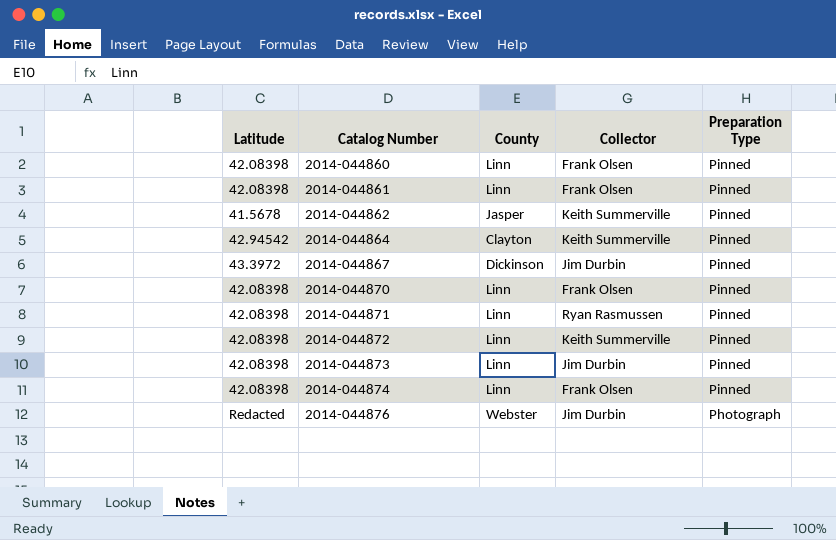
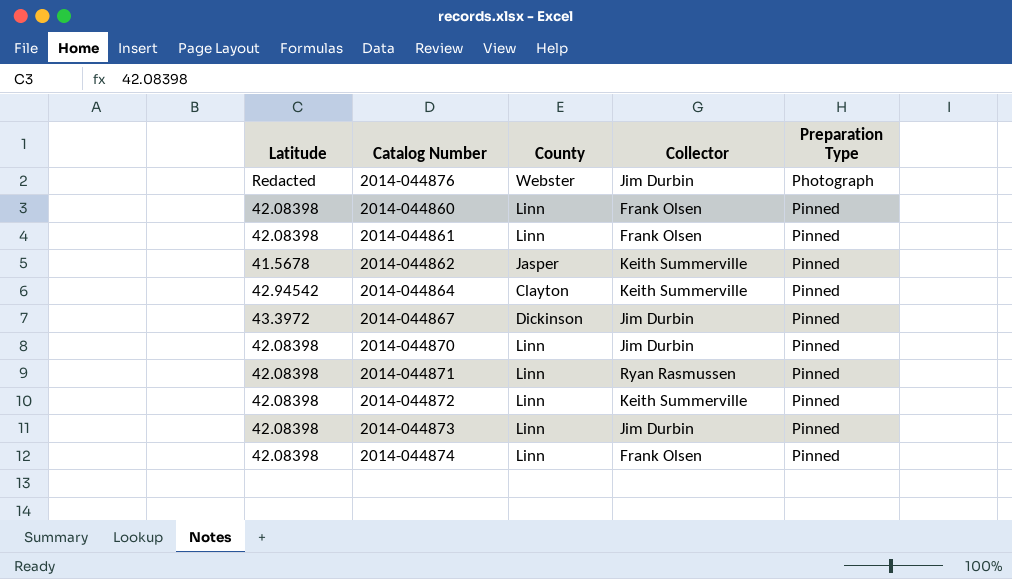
row order: Catalog Number ascending -> Preparation Type ascending
2014-044870 | Collector: Frank Olsen -> Jim Durbin

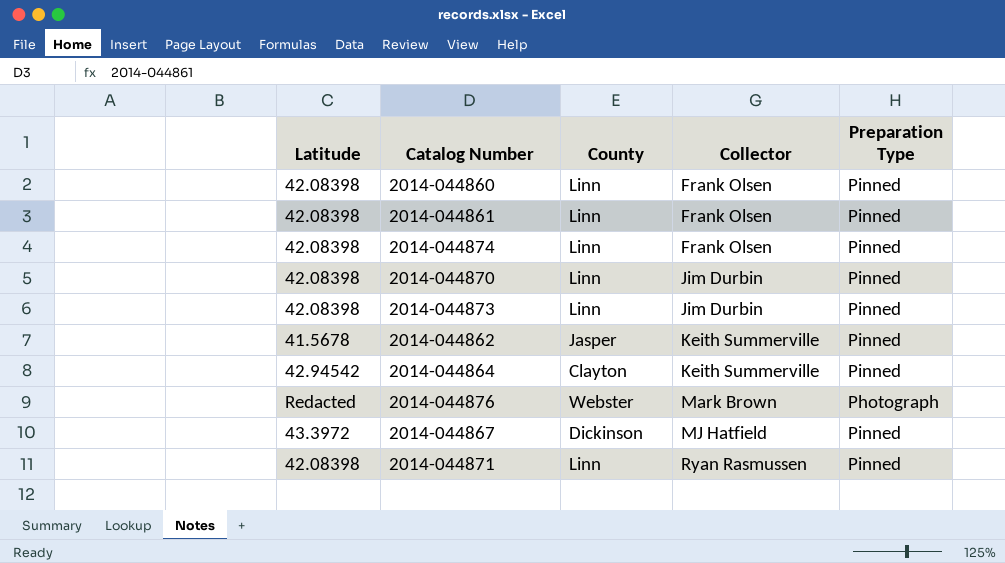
row order: Preparation Type ascending -> Collector ascending
row 2014-044872: 42.08398 | Linn | Keith Summerville | Pinned -> none
2014-044876 | Collector: Jim Durbin -> Mark Brown
2014-044867 | Collector: Jim Durbin -> MJ Hatfield

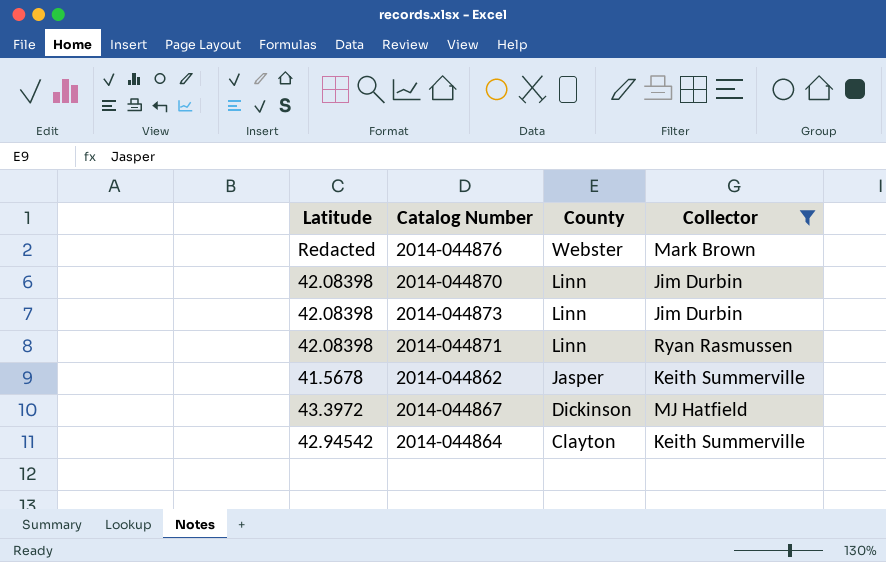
filter: none -> Collector != Frank Olsen
row order: Collector ascending -> County descending
column Preparation Type | position: 5 -> none

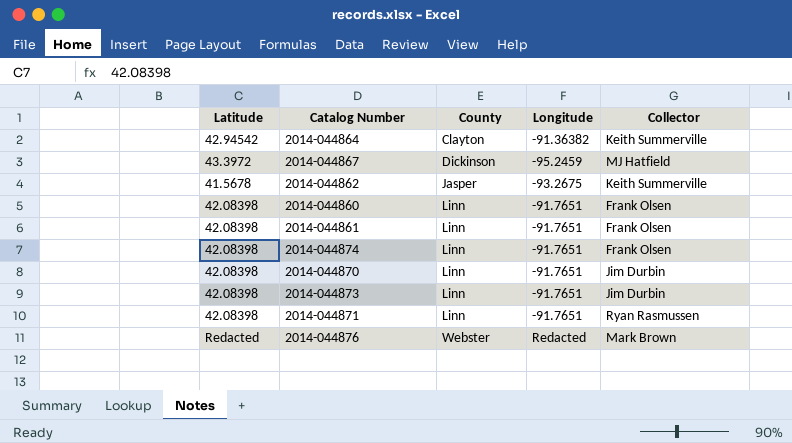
filter: Collector != Frank Olsen -> none
row order: County descending -> County ascending
column Longitude | position: none -> 4

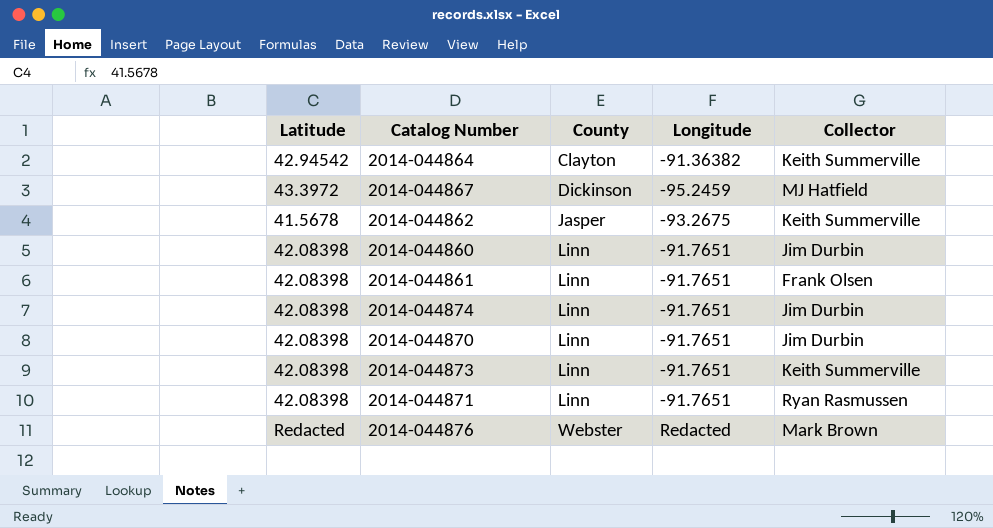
2014-044860 | Collector: Frank Olsen -> Jim Durbin
2014-044874 | Collector: Frank Olsen -> Jim Durbin
2014-044873 | Collector: Jim Durbin -> Keith Summerville

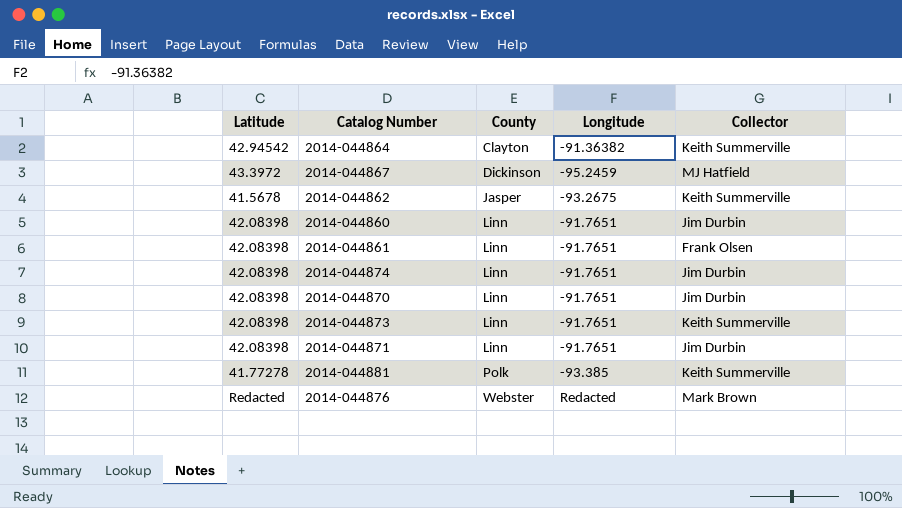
2014-044871 | Collector: Ryan Rasmussen -> Jim Durbin
row 2014-044881: none -> 41.77278 | Polk | -93.385 | Keith Summerville

